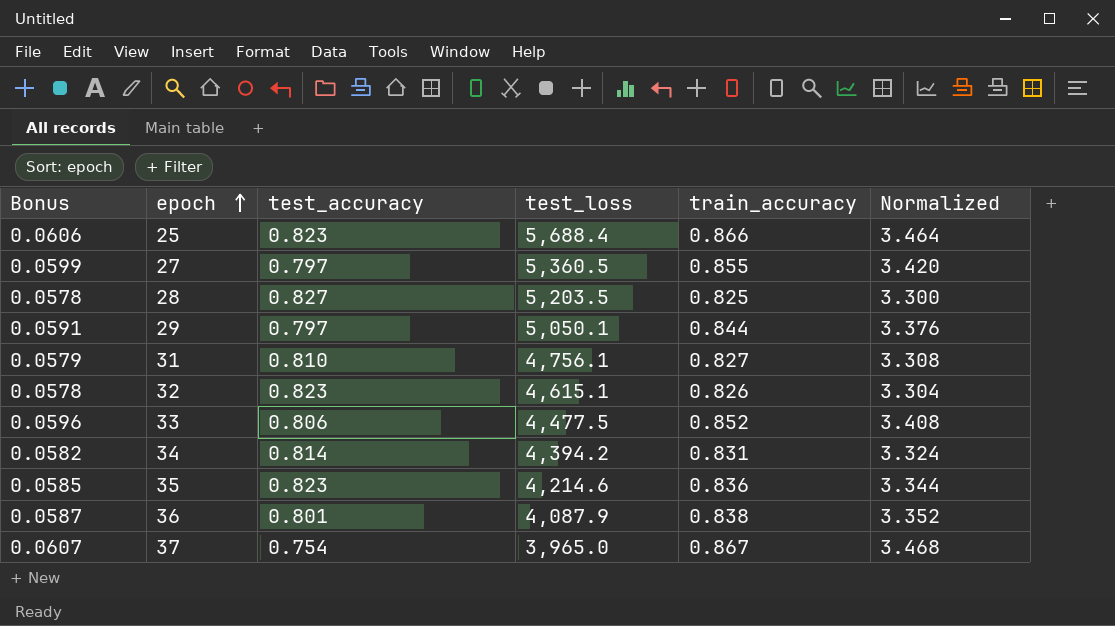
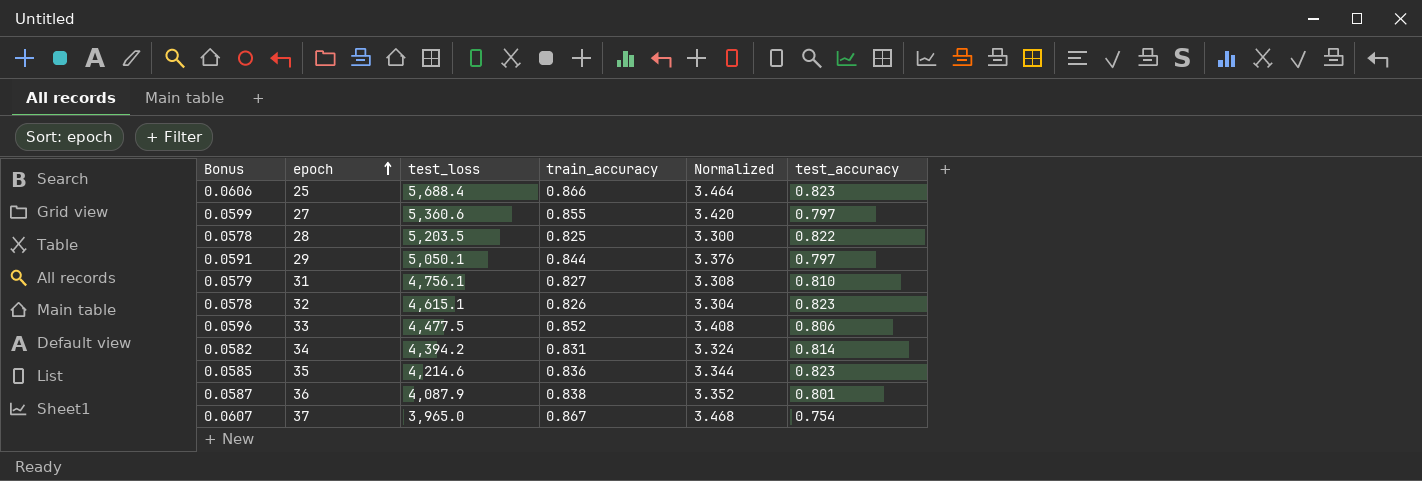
column test_accuracy | position: 3 -> 6
27 | test_loss: 5,360.5 -> 5,360.6
28 | test_accuracy: 0.827 -> 0.822

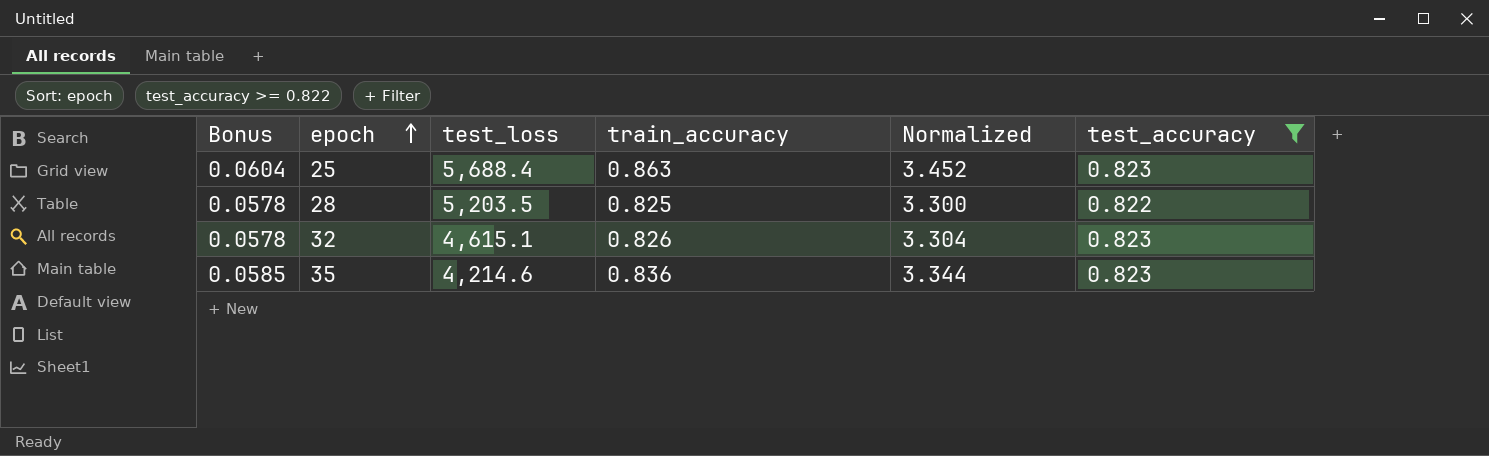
filter: none -> test_accuracy >= 0.822
25 | Bonus: 0.0606 -> 0.0604
25 | train_accuracy: 0.866 -> 0.863
25 | Normalized: 3.464 -> 3.452

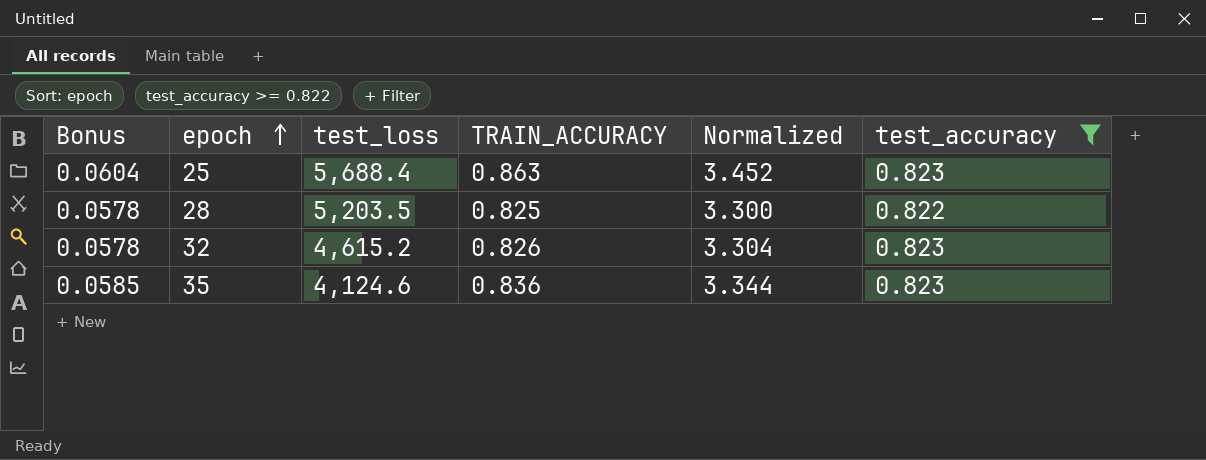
column name: train_accuracy -> TRAIN_ACCURACY
32 | test_loss: 4,615.1 -> 4,615.2
35 | test_loss: 4,214.6 -> 4,124.6

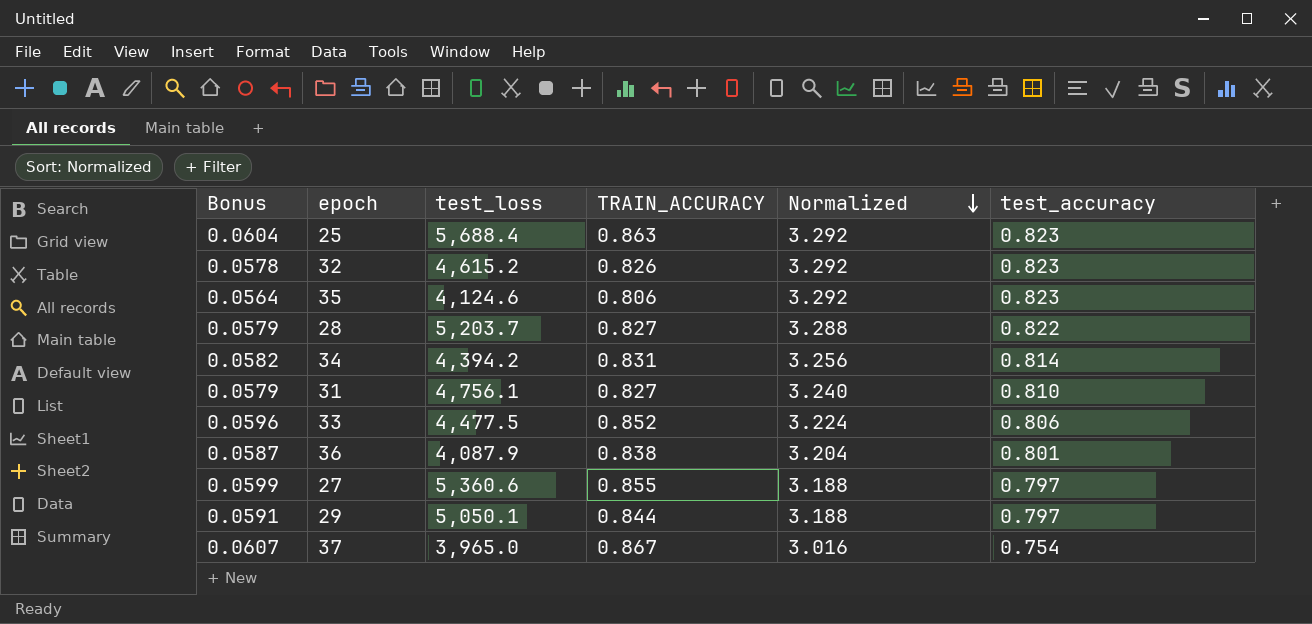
filter: test_accuracy >= 0.822 -> none
row order: epoch ascending -> Normalized descending
column Normalized | formula: [TRAIN_ACCURACY] * 4 -> [test_accuracy] * 4
35 | Bonus: 0.0585 -> 0.0564
35 | TRAIN_ACCURACY: 0.836 -> 0.806
28 | Bonus: 0.0578 -> 0.0579
28 | test_loss: 5,203.5 -> 5,203.7
28 | TRAIN_ACCURACY: 0.825 -> 0.827

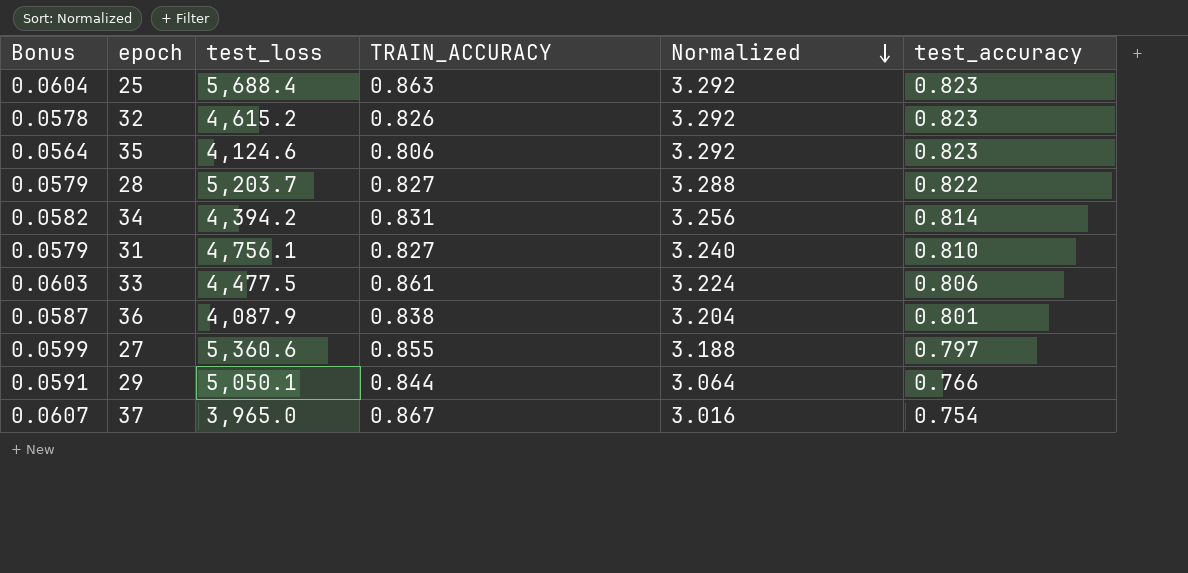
33 | Bonus: 0.0596 -> 0.0603
33 | TRAIN_ACCURACY: 0.852 -> 0.861
29 | Normalized: 3.188 -> 3.064
29 | test_accuracy: 0.797 -> 0.766

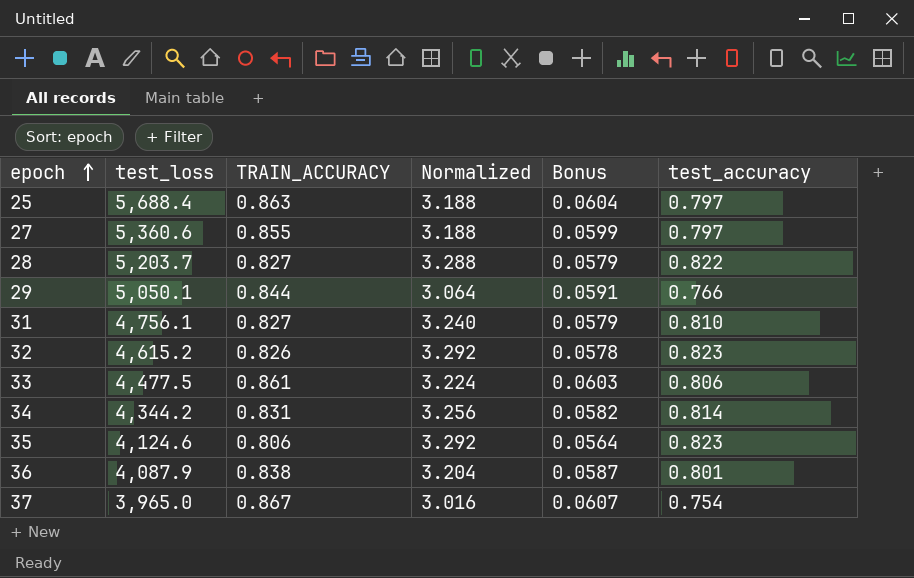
row order: Normalized descending -> epoch ascending
column Bonus | position: 1 -> 5
25 | Normalized: 3.292 -> 3.188
25 | test_accuracy: 0.823 -> 0.797
34 | test_loss: 4,394.2 -> 4,344.2

